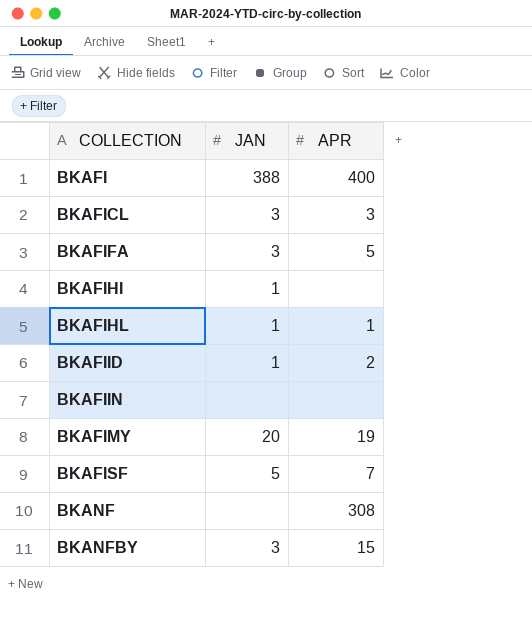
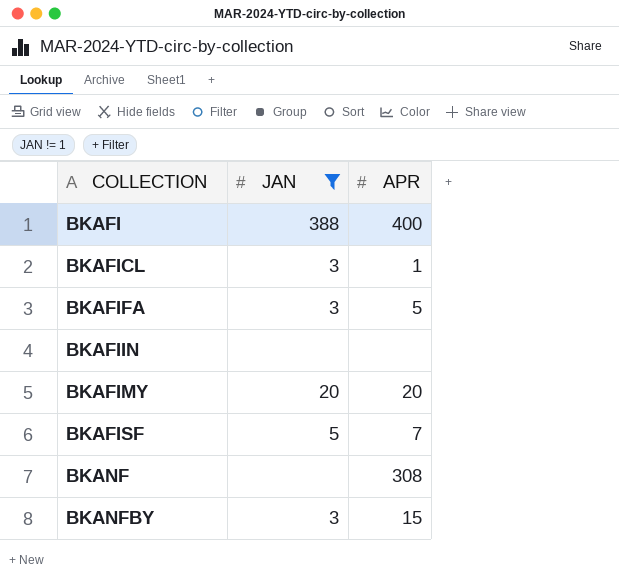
filter: none -> JAN != 1
BKAFICL | APR: 3 -> 1
BKAFIMY | APR: 19 -> 20

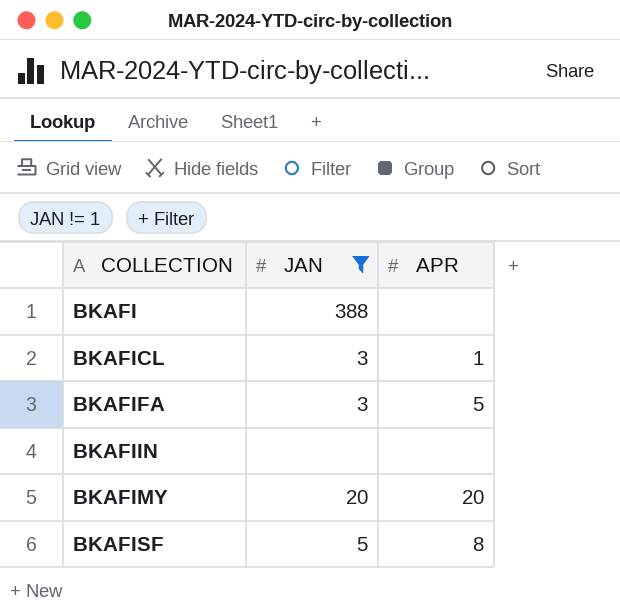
row BKANF: none | 308 -> none
row BKANFBY: 3 | 15 -> none
BKAFI | APR: 400 -> none
BKAFISF | APR: 7 -> 8

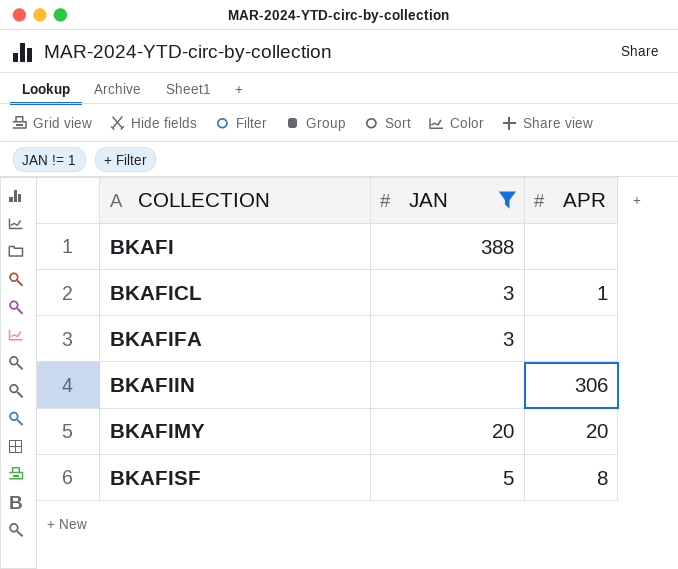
BKAFIFA | APR: 5 -> none
BKAFIIN | APR: none -> 306

